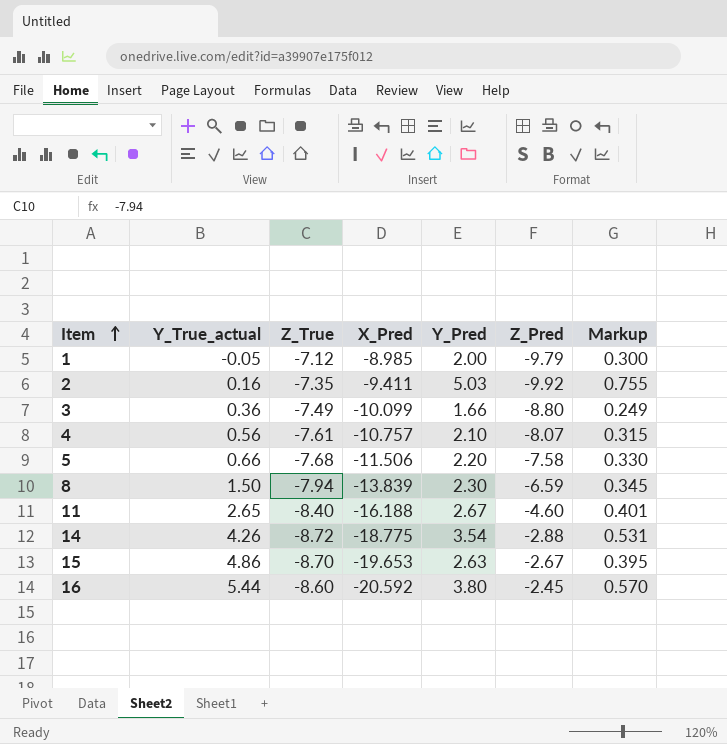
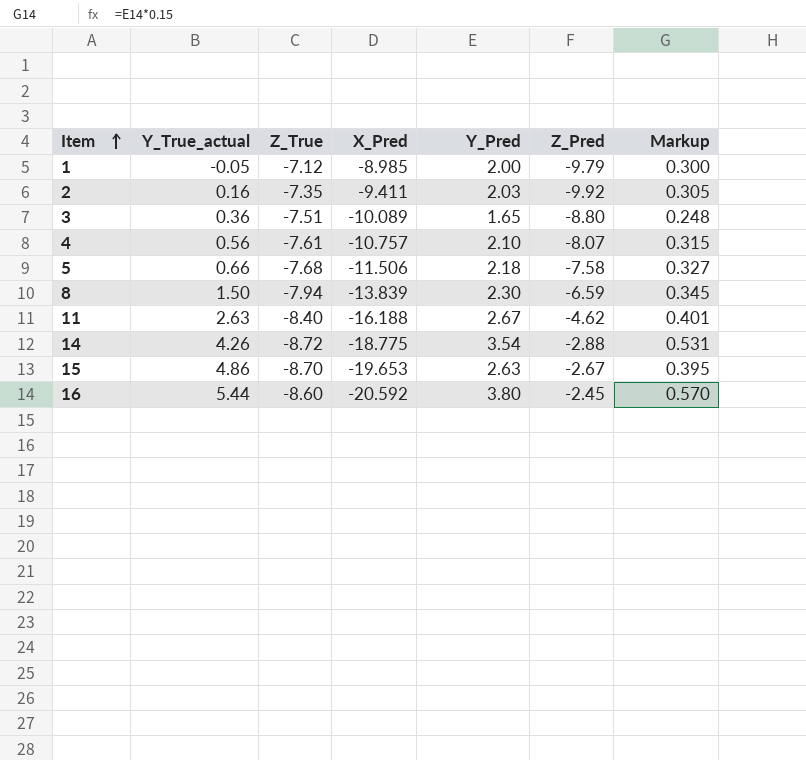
2 | Y_Pred: 5.03 -> 2.03
2 | Markup: 0.755 -> 0.305
3 | Z_True: -7.49 -> -7.51
3 | X_Pred: -10.099 -> -10.089
3 | Y_Pred: 1.66 -> 1.65
3 | Markup: 0.249 -> 0.248
5 | Y_Pred: 2.20 -> 2.18
5 | Markup: 0.330 -> 0.327
11 | Y_True_actual: 2.65 -> 2.63
11 | Z_Pred: -4.60 -> -4.62

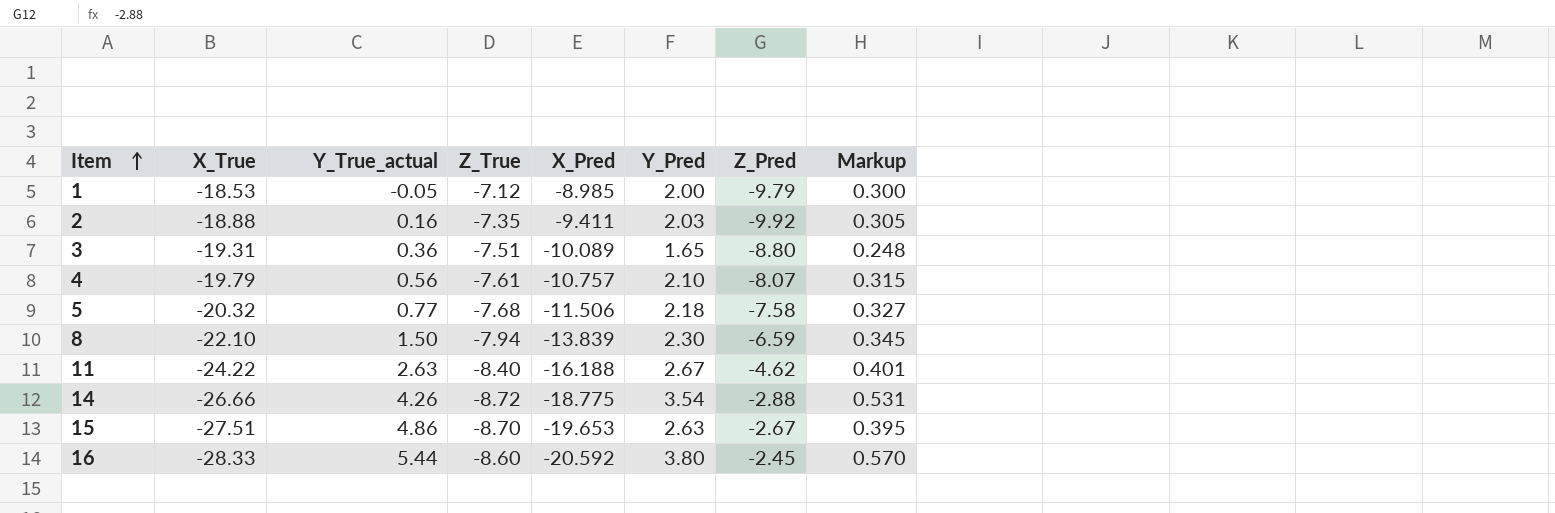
column X_True | position: none -> 2
5 | Y_True_actual: 0.66 -> 0.77

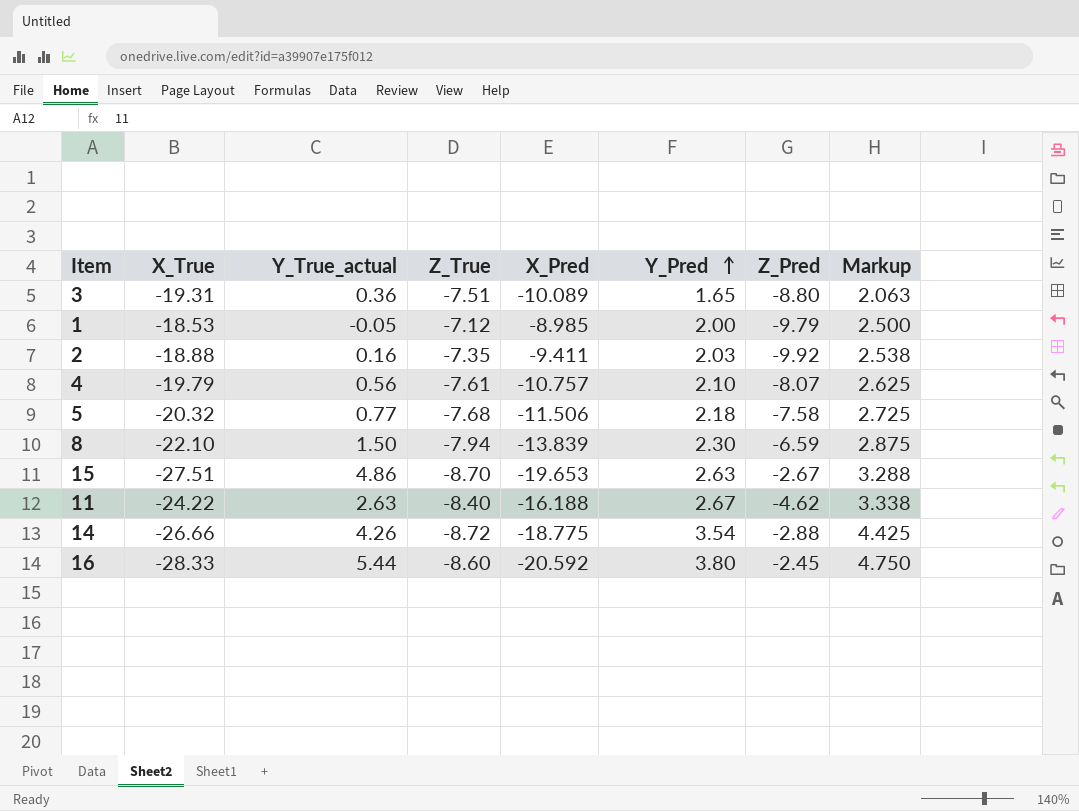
row order: Item ascending -> Y_Pred ascending
column Markup | formula: [Y_Pred] * 0.15 -> [Y_Pred] * 1.25

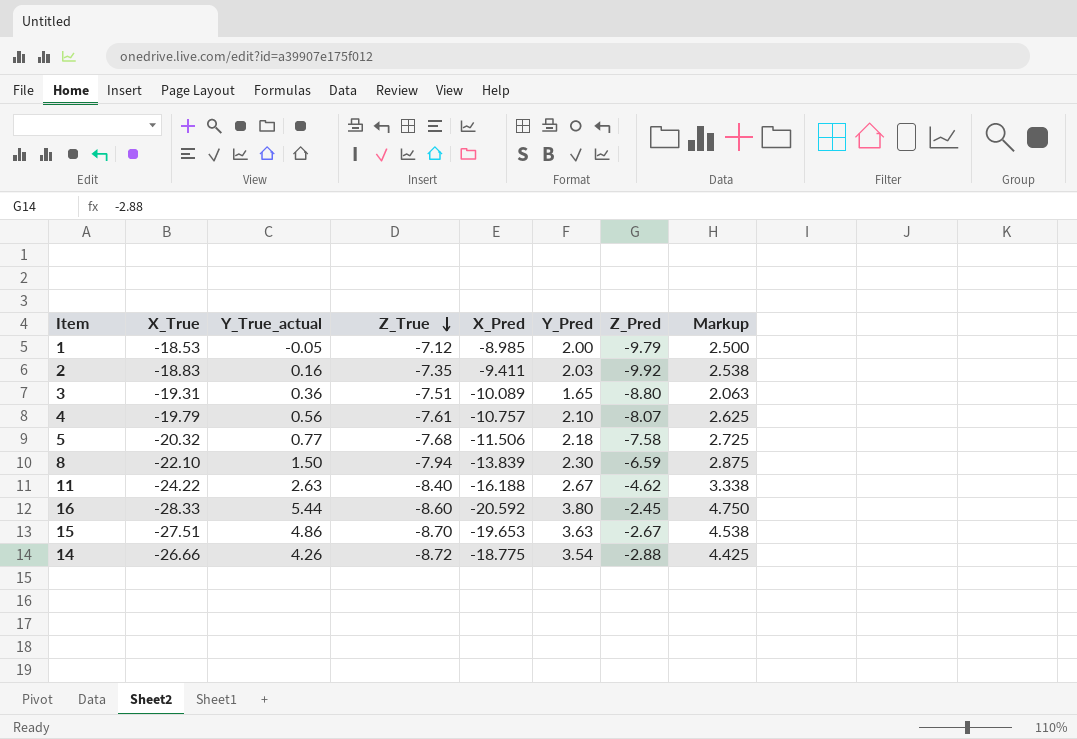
row order: Y_Pred ascending -> Z_True descending
2 | X_True: -18.88 -> -18.83
15 | Y_Pred: 2.63 -> 3.63
15 | Markup: 3.288 -> 4.538

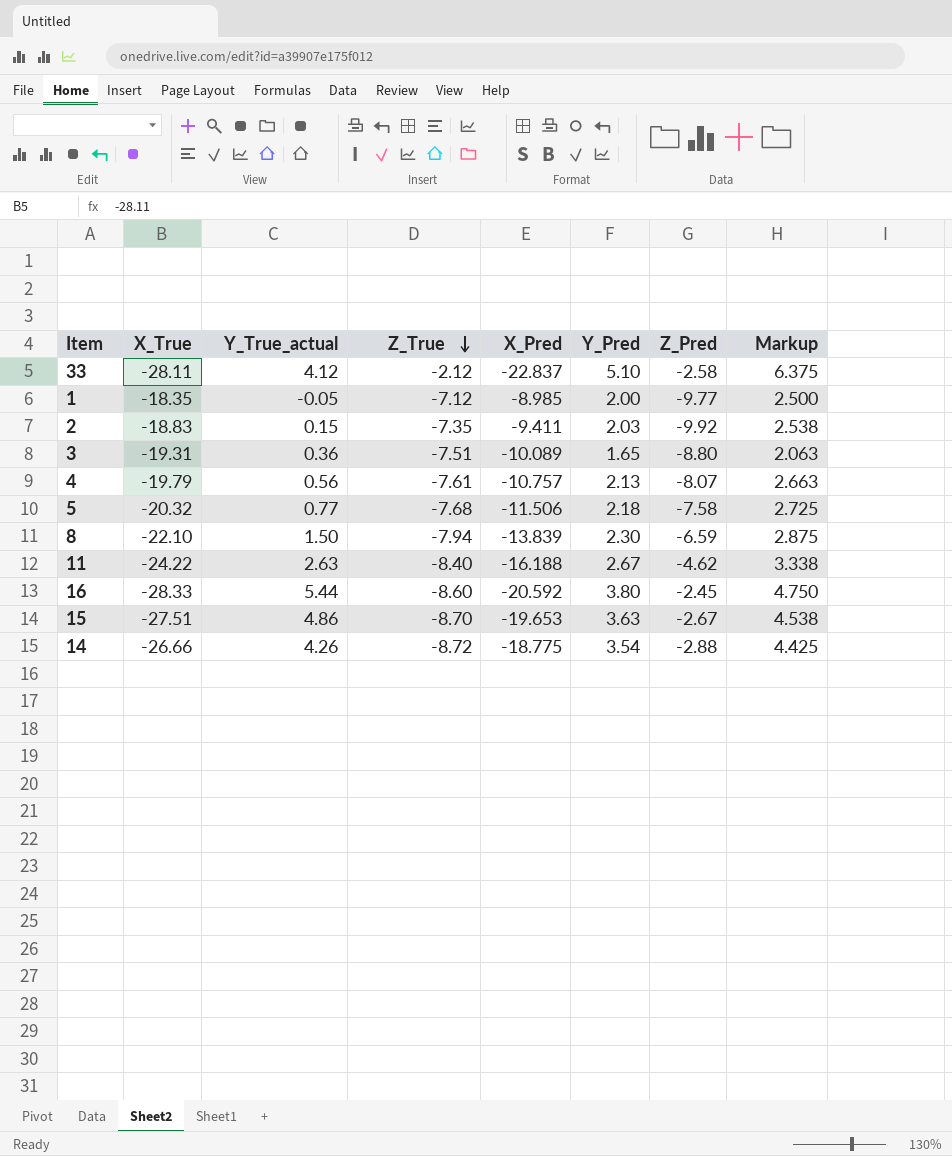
row 33: none -> -28.11 | 4.12 | -2.12 | -22.837 | 5.10 | -2.58 | 6.375
1 | X_True: -18.53 -> -18.35
1 | Z_Pred: -9.79 -> -9.77
2 | Y_True_actual: 0.16 -> 0.15
4 | Y_Pred: 2.10 -> 2.13
4 | Markup: 2.625 -> 2.663

